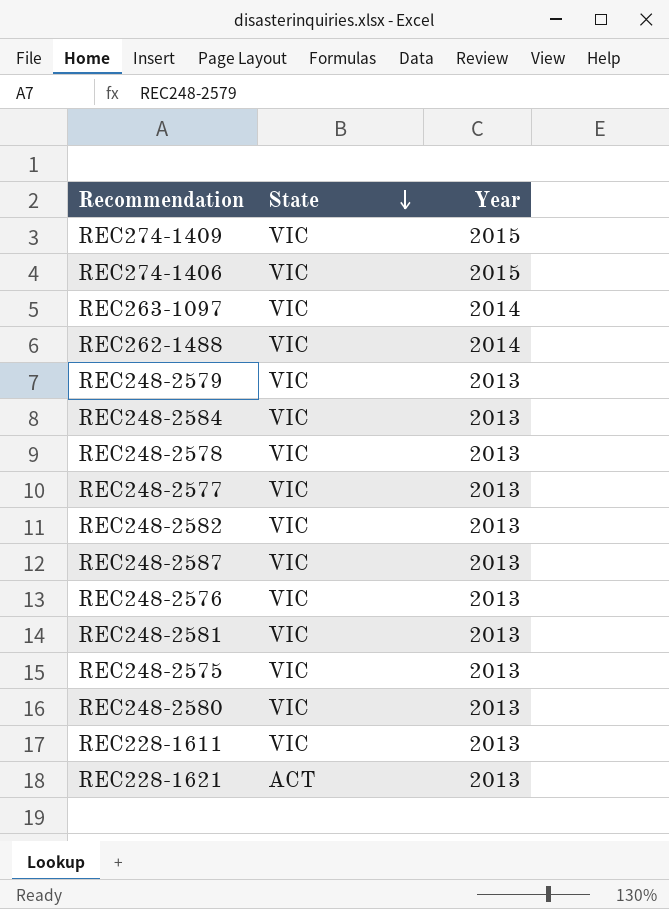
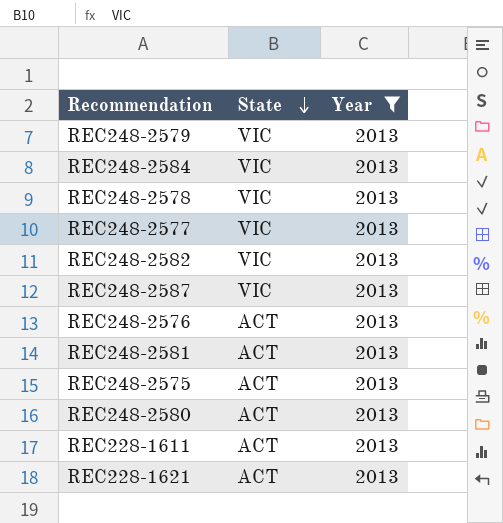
filter: none -> Year = 2013
REC248-2576 | State: VIC -> ACT
REC248-2581 | State: VIC -> ACT
REC248-2575 | State: VIC -> ACT
REC248-2580 | State: VIC -> ACT
REC228-1611 | State: VIC -> ACT

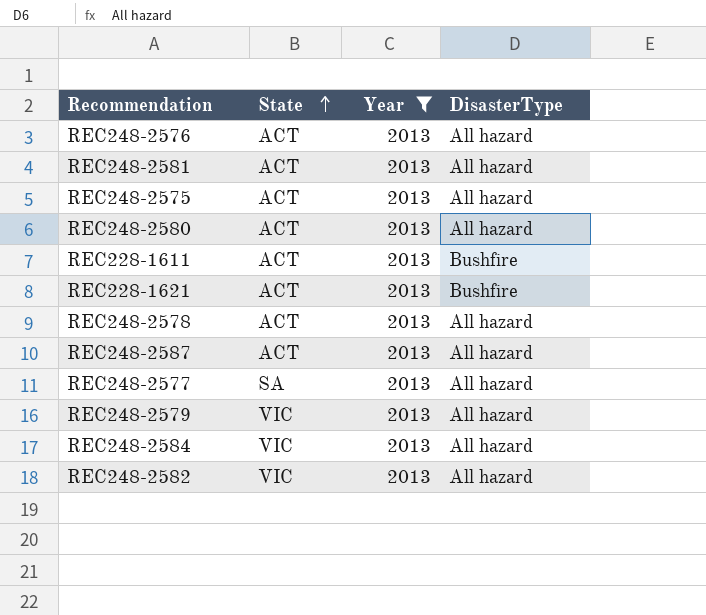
row order: State descending -> State ascending
column DisasterType | position: none -> 4
REC248-2578 | State: VIC -> ACT
REC248-2587 | State: VIC -> ACT
REC248-2577 | State: VIC -> SA

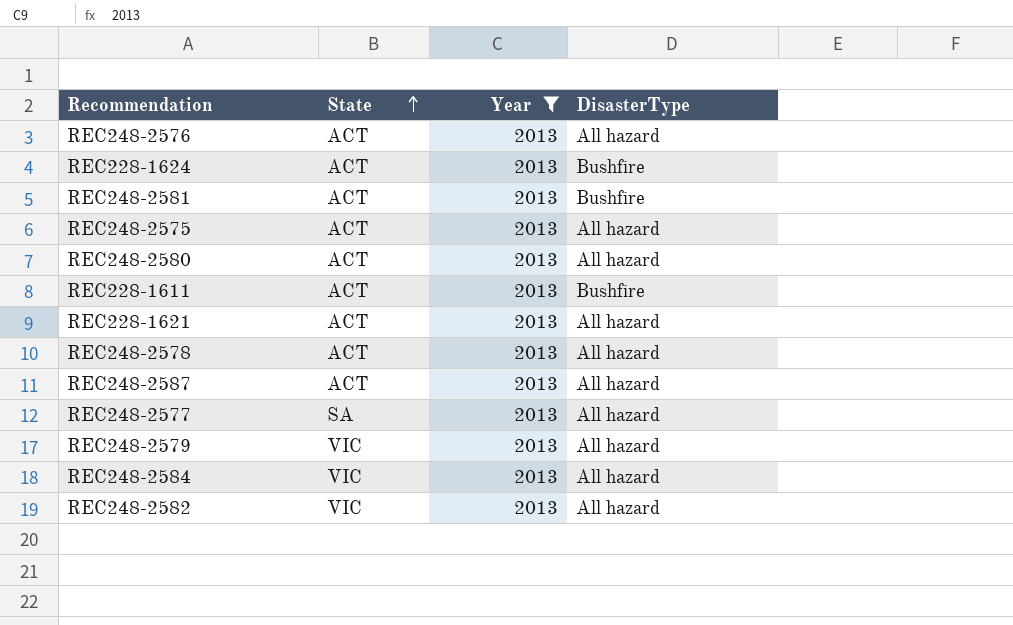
row REC228-1624: none -> ACT | 2013 | Bushfire
REC248-2581 | DisasterType: All hazard -> Bushfire
REC228-1621 | DisasterType: Bushfire -> All hazard

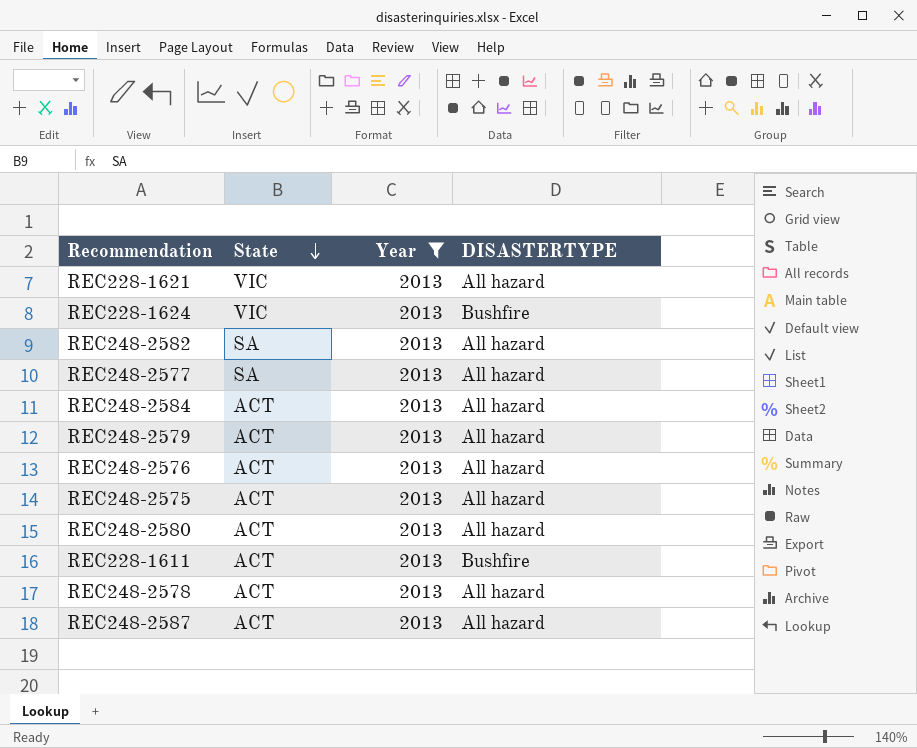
row order: State ascending -> State descending
column name: DisasterType -> DISASTERTYPE
row REC248-2581: ACT | 2013 | Bushfire -> none
REC228-1621 | State: ACT -> VIC
REC228-1624 | State: ACT -> VIC
REC248-2582 | State: VIC -> SA
REC248-2584 | State: VIC -> ACT
REC248-2579 | State: VIC -> ACT

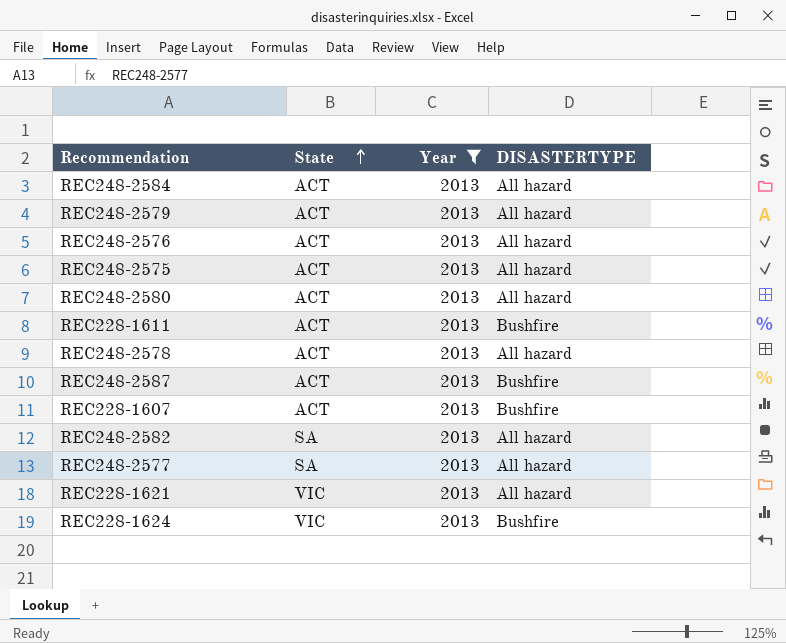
row order: State descending -> State ascending
REC248-2587 | DISASTERTYPE: All hazard -> Bushfire
row REC228-1607: none -> ACT | 2013 | Bushfire

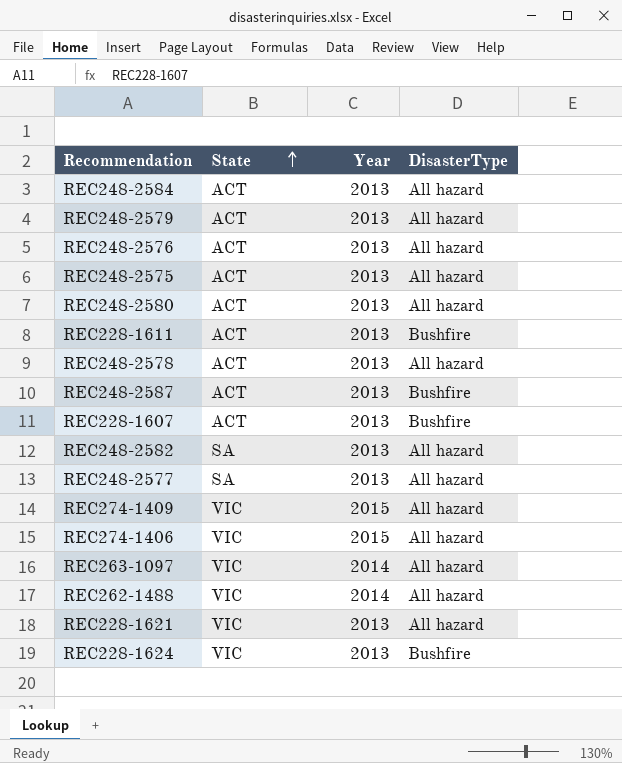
filter: Year = 2013 -> none
column name: DISASTERTYPE -> DisasterType

